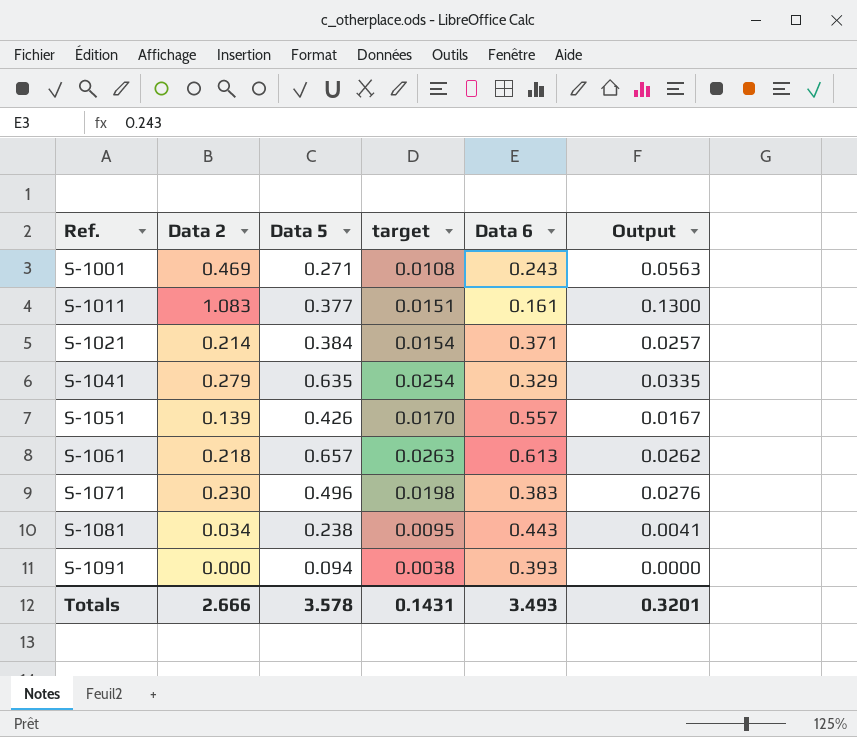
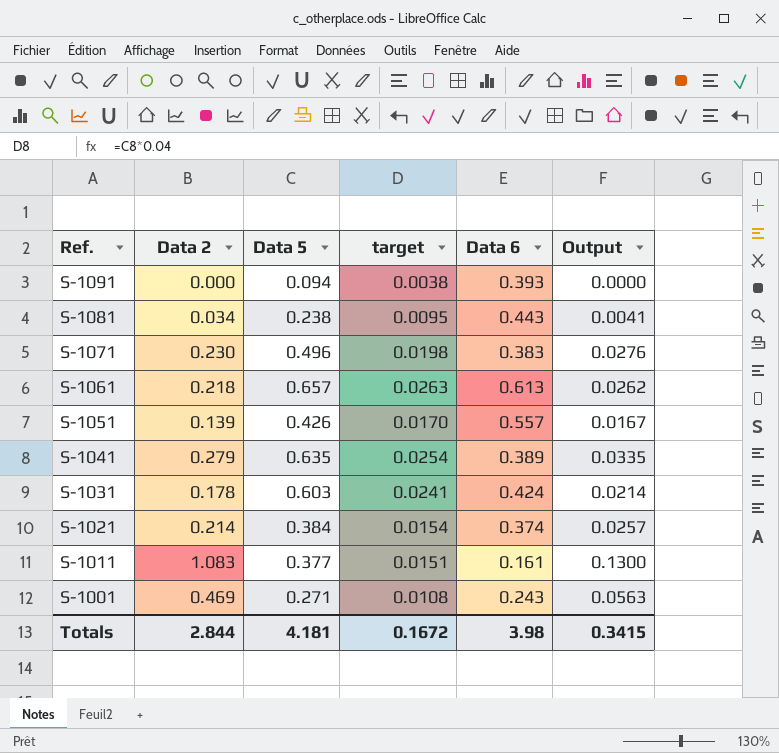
row order: Ref. ascending -> Ref. descending
S-1041 | Data 6: 0.329 -> 0.389
row S-1031: none -> 0.178 | 0.603 | 0.0241 | 0.424 | 0.0214
S-1021 | Data 6: 0.371 -> 0.374
Totals | Data 2: 2.666 -> 2.844
Totals | Data 5: 3.578 -> 4.181
Totals | target: 0.1431 -> 0.1672
Totals | Data 6: 3.493 -> 3.98
Totals | Output: 0.3201 -> 0.3415

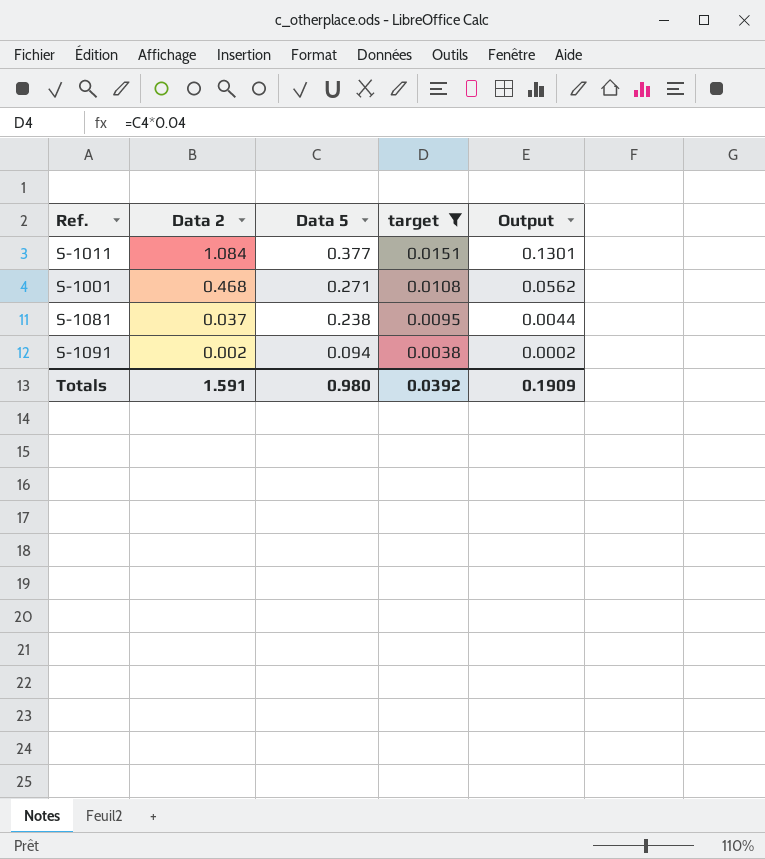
filter: none -> target <= 0.0151
row order: Ref. descending -> Data 2 descending
column Data 6 | position: 5 -> none
S-1011 | Data 2: 1.083 -> 1.084
S-1011 | Output: 0.1300 -> 0.1301
S-1001 | Data 2: 0.469 -> 0.468
S-1001 | Output: 0.0563 -> 0.0562
S-1081 | Data 2: 0.034 -> 0.037
S-1081 | Output: 0.0041 -> 0.0044
S-1091 | Data 2: 0.000 -> 0.002
S-1091 | Output: 0.0000 -> 0.0002
Totals | Data 2: 2.844 -> 1.591
Totals | Data 5: 4.181 -> 0.980
Totals | target: 0.1672 -> 0.0392
Totals | Output: 0.3415 -> 0.1909

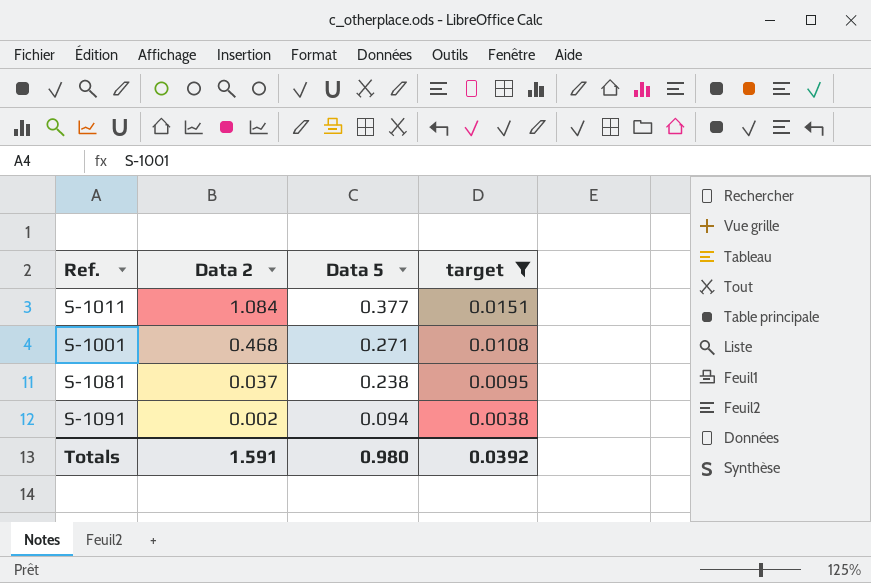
column Output | formula: [Data 2] * 0.12 -> none

